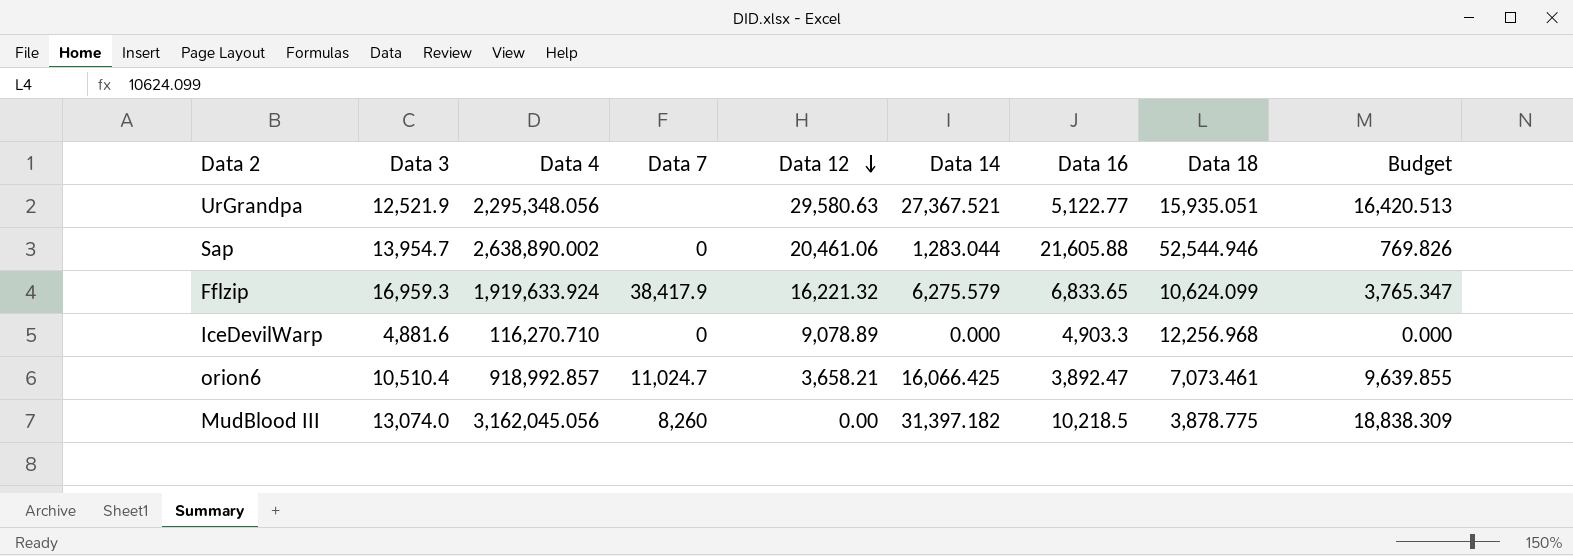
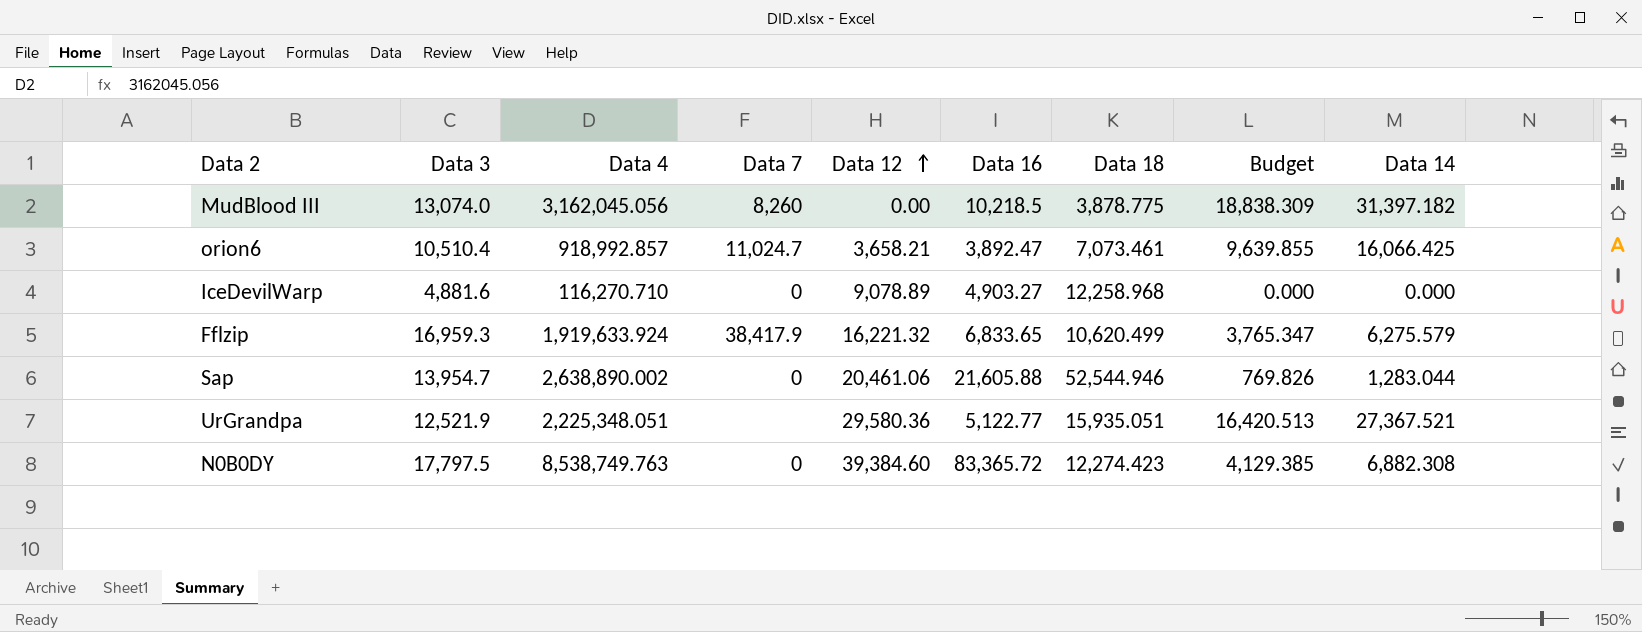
row order: Data 12 descending -> Data 12 ascending
column Data 14 | position: 6 -> 9
IceDevilWarp | Data 16: 4,903.3 -> 4,903.27
IceDevilWarp | Data 18: 12,256.968 -> 12,258.968
Fflzip | Data 18: 10,624.099 -> 10,620.499
UrGrandpa | Data 4: 2,295,348.056 -> 2,225,348.051
UrGrandpa | Data 12: 29,580.63 -> 29,580.36
row N0B0DY: none -> 17,797.5 | 8,538,749.763 | 0 | 39,384.60 | 83,365.72 | 12,274.423 | 4,129.385 | 6,882.308

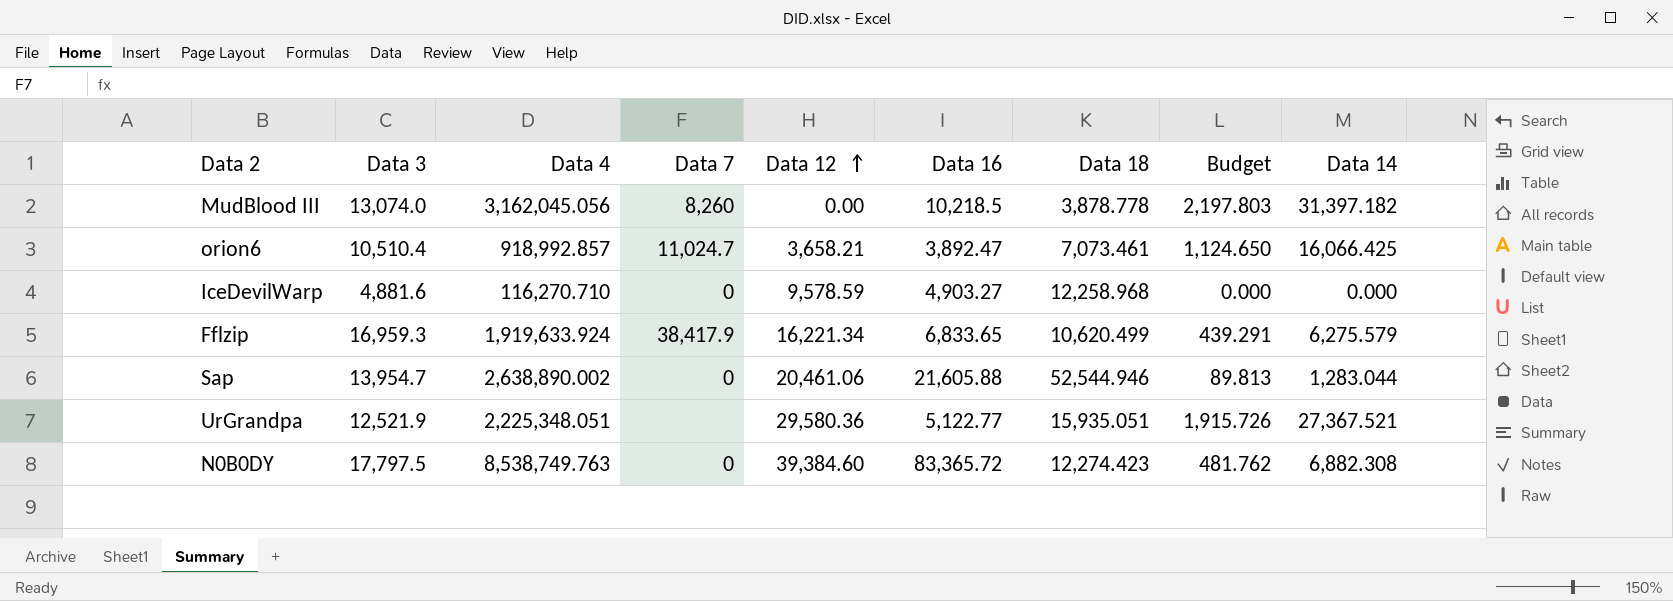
column Budget | formula: [Data 14] * 0.6 -> [Data 14] * 0.07
MudBlood III | Data 18: 3,878.775 -> 3,878.778
IceDevilWarp | Data 12: 9,078.89 -> 9,578.59
Fflzip | Data 12: 16,221.32 -> 16,221.34

